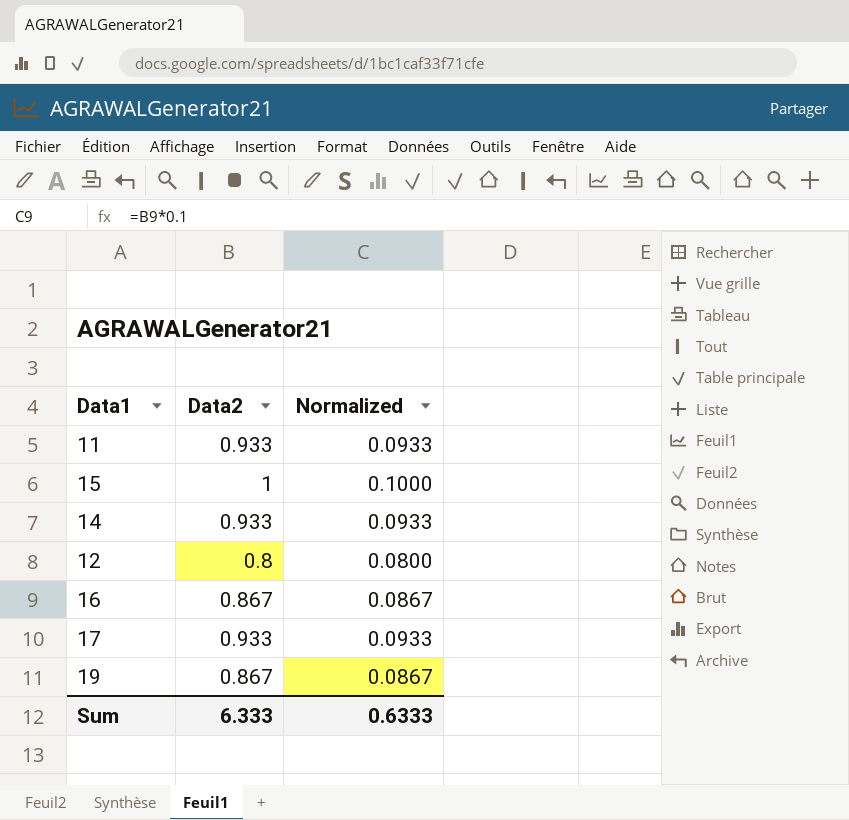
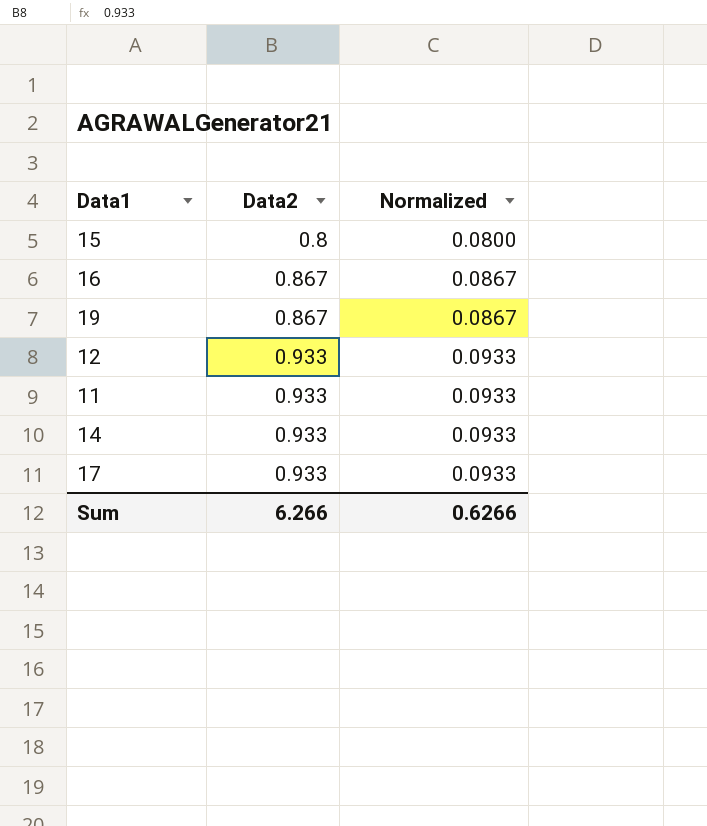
row order: none -> Data2 ascending
15 | Data2: 1 -> 0.8
15 | Normalized: 0.1000 -> 0.0800
12 | Data2: 0.8 -> 0.933
12 | Normalized: 0.0800 -> 0.0933
Sum | Data2: 6.333 -> 6.266
Sum | Normalized: 0.6333 -> 0.6266

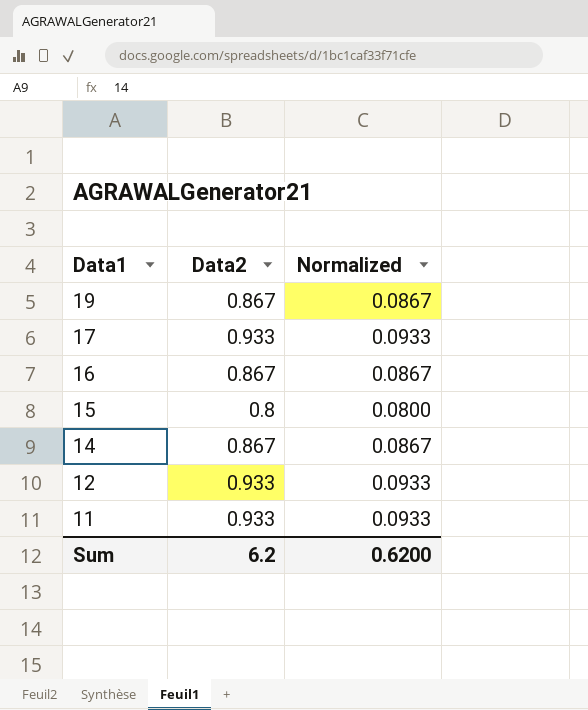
row order: Data2 ascending -> Data1 descending
14 | Data2: 0.933 -> 0.867
14 | Normalized: 0.0933 -> 0.0867
Sum | Data2: 6.266 -> 6.2
Sum | Normalized: 0.6266 -> 0.6200

